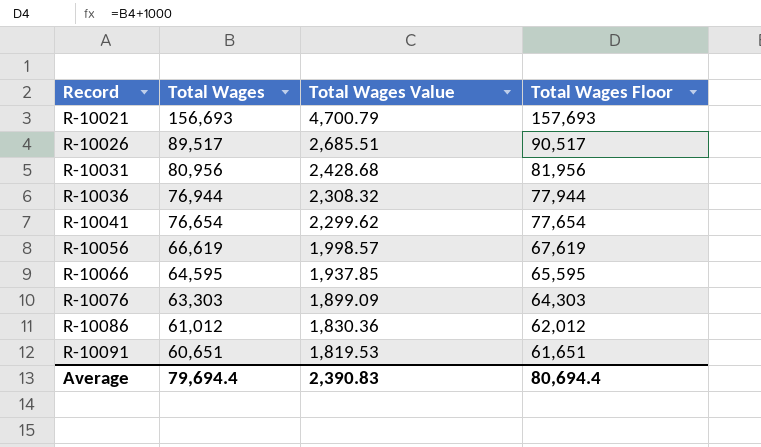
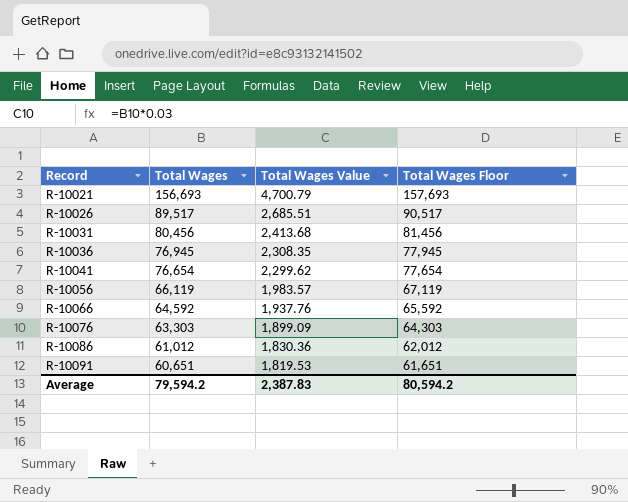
R-10031 | Total Wages: 80,956 -> 80,456
R-10031 | Total Wages Value: 2,428.68 -> 2,413.68
R-10031 | Total Wages Floor: 81,956 -> 81,456
R-10036 | Total Wages: 76,944 -> 76,945
R-10036 | Total Wages Value: 2,308.32 -> 2,308.35
R-10036 | Total Wages Floor: 77,944 -> 77,945
R-10056 | Total Wages: 66,619 -> 66,119
R-10056 | Total Wages Value: 1,998.57 -> 1,983.57
R-10056 | Total Wages Floor: 67,619 -> 67,119
R-10066 | Total Wages: 64,595 -> 64,592
R-10066 | Total Wages Value: 1,937.85 -> 1,937.76
R-10066 | Total Wages Floor: 65,595 -> 65,592
Average | Total Wages: 79,694.4 -> 79,594.2
Average | Total Wages Value: 2,390.83 -> 2,387.83
Average | Total Wages Floor: 80,694.4 -> 80,594.2

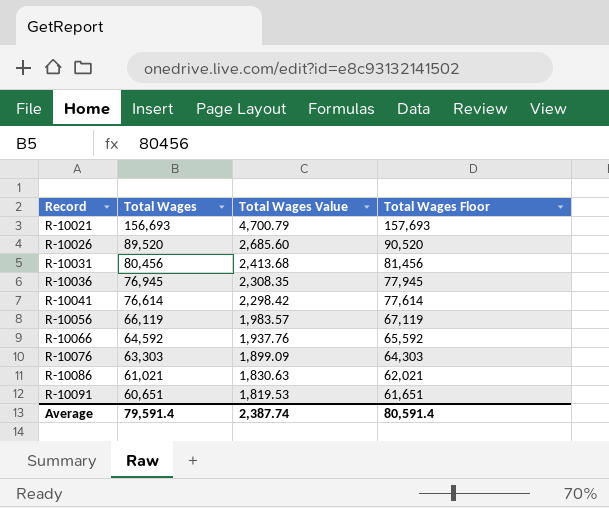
R-10026 | Total Wages: 89,517 -> 89,520
R-10026 | Total Wages Value: 2,685.51 -> 2,685.60
R-10026 | Total Wages Floor: 90,517 -> 90,520
R-10041 | Total Wages: 76,654 -> 76,614
R-10041 | Total Wages Value: 2,299.62 -> 2,298.42
R-10041 | Total Wages Floor: 77,654 -> 77,614
R-10086 | Total Wages: 61,012 -> 61,021
R-10086 | Total Wages Value: 1,830.36 -> 1,830.63
R-10086 | Total Wages Floor: 62,012 -> 62,021
Average | Total Wages: 79,594.2 -> 79,591.4
Average | Total Wages Value: 2,387.83 -> 2,387.74
Average | Total Wages Floor: 80,594.2 -> 80,591.4

